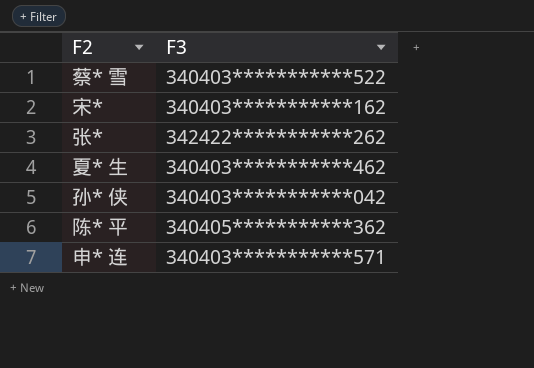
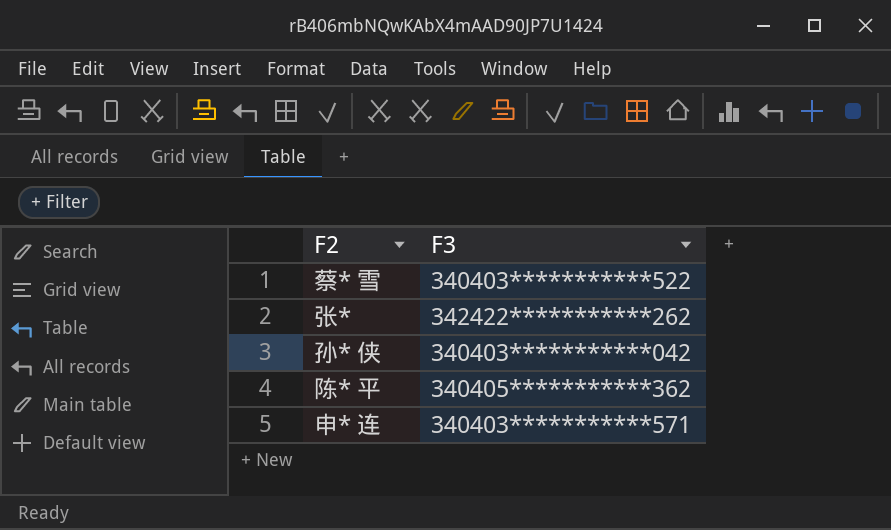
row 宋*: 340403***********162 -> none
row 夏* 生: 340403***********462 -> none

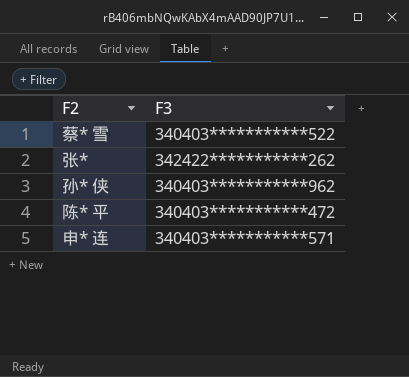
孙* 侠 | F3: 340403***********042 -> 340403***********962
陈* 平 | F3: 340405***********362 -> 340403***********472

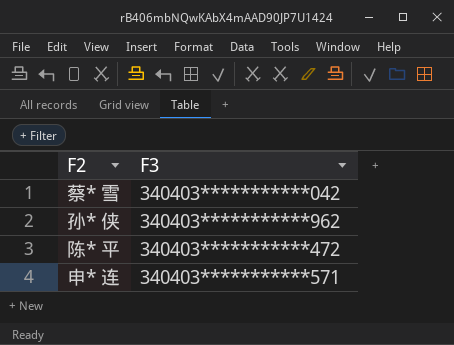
row 张*: 342422***********262 -> none
蔡* 雪 | F3: 340403***********522 -> 340403***********042

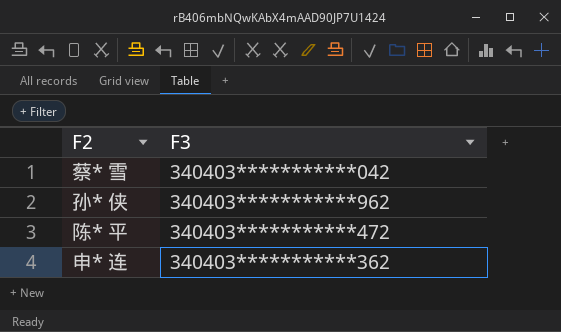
申* 连 | F3: 340403***********571 -> 340403***********362

